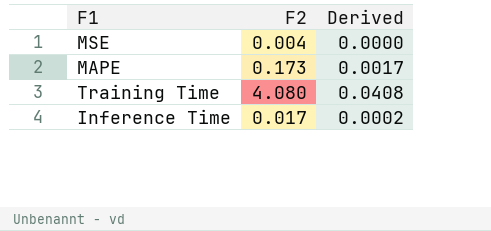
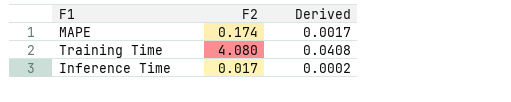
row MSE: 0.004 | 0.0000 -> none
MAPE | F2: 0.173 -> 0.174

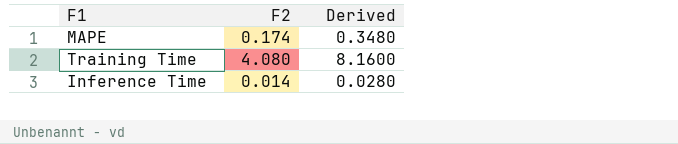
column Derived | formula: [F2] * 0.01 -> [F2] * 2
Inference Time | F2: 0.017 -> 0.014

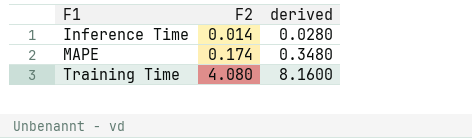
row order: none -> F1 ascending
column name: Derived -> derived

